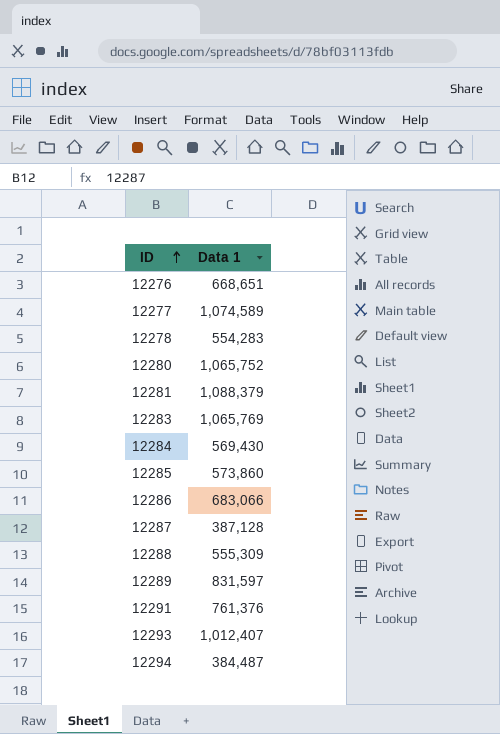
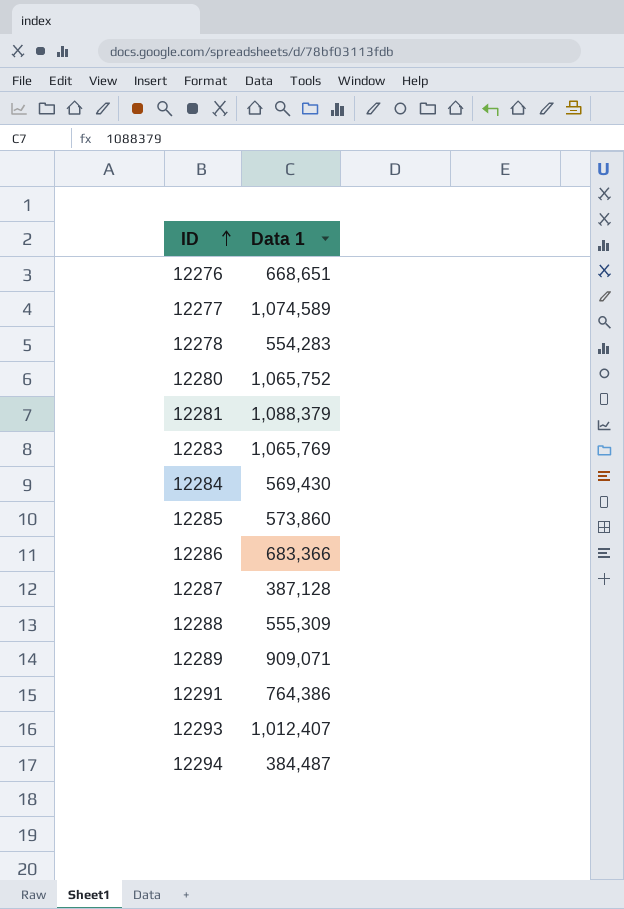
12286 | Data 1: 683,066 -> 683,366
12289 | Data 1: 831,597 -> 909,071
12291 | Data 1: 761,376 -> 764,386

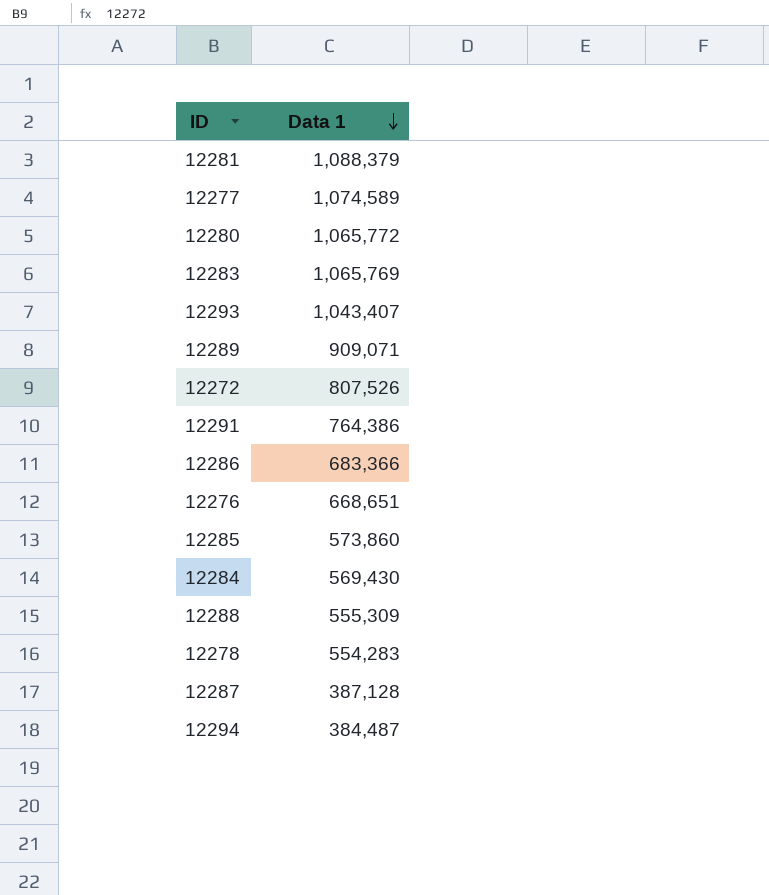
row order: ID ascending -> Data 1 descending
12280 | Data 1: 1,065,752 -> 1,065,772
12293 | Data 1: 1,012,407 -> 1,043,407
row 12272: none -> 807,526

